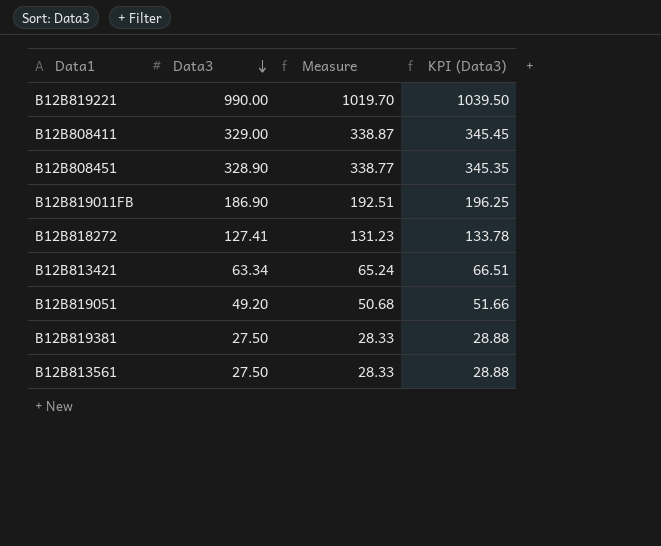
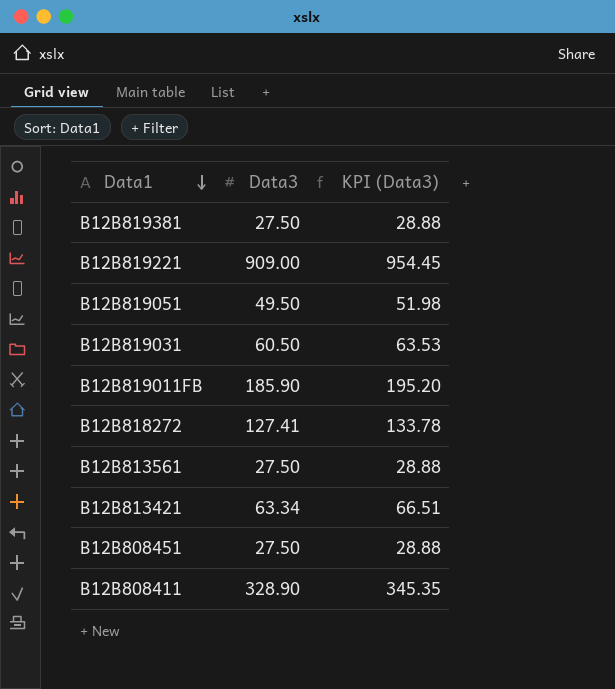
row order: Data3 descending -> Data1 descending
column Measure | formula: [Data3] * 1.03 -> none
B12B819221 | Data3: 990.00 -> 909.00
B12B819221 | KPI (Data3): 1039.50 -> 954.45
B12B819051 | Data3: 49.20 -> 49.50
B12B819051 | KPI (Data3): 51.66 -> 51.98
row B12B819031: none -> 60.50 | 63.53
B12B819011FB | Data3: 186.90 -> 185.90
B12B819011FB | KPI (Data3): 196.25 -> 195.20
B12B808451 | Data3: 328.90 -> 27.50
B12B808451 | KPI (Data3): 345.35 -> 28.88
B12B808411 | Data3: 329.00 -> 328.90
B12B808411 | KPI (Data3): 345.45 -> 345.35

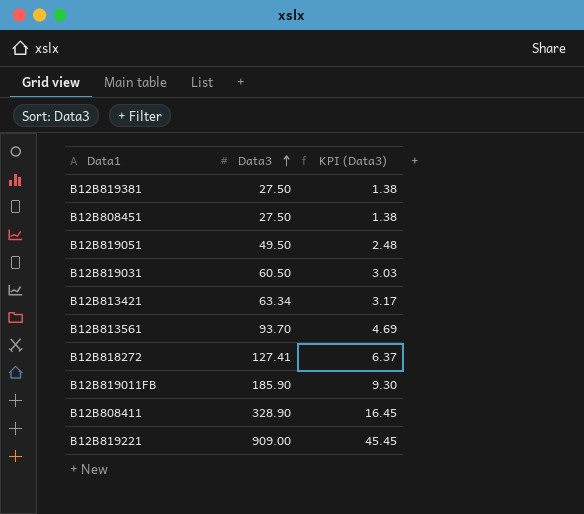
row order: Data1 descending -> Data3 ascending
column KPI (Data3) | formula: [Data3] * 1.05 -> [Data3] * 0.05
B12B813561 | Data3: 27.50 -> 93.70

